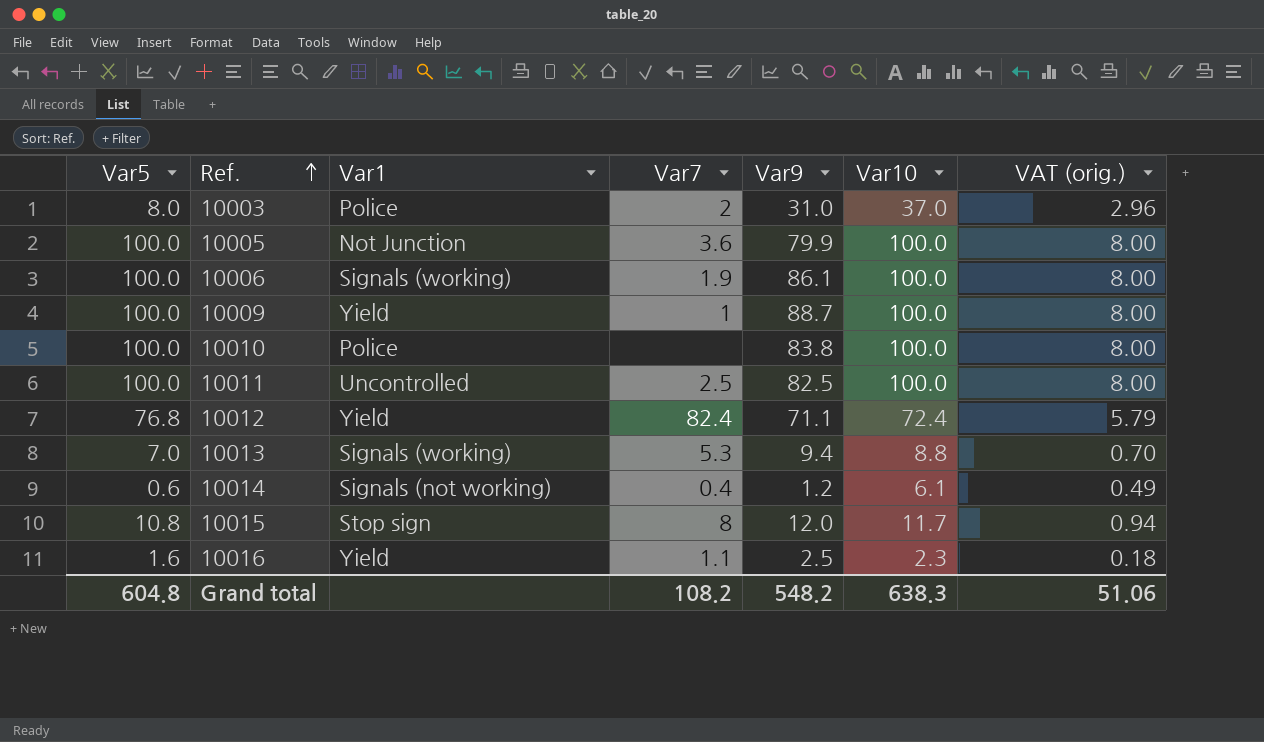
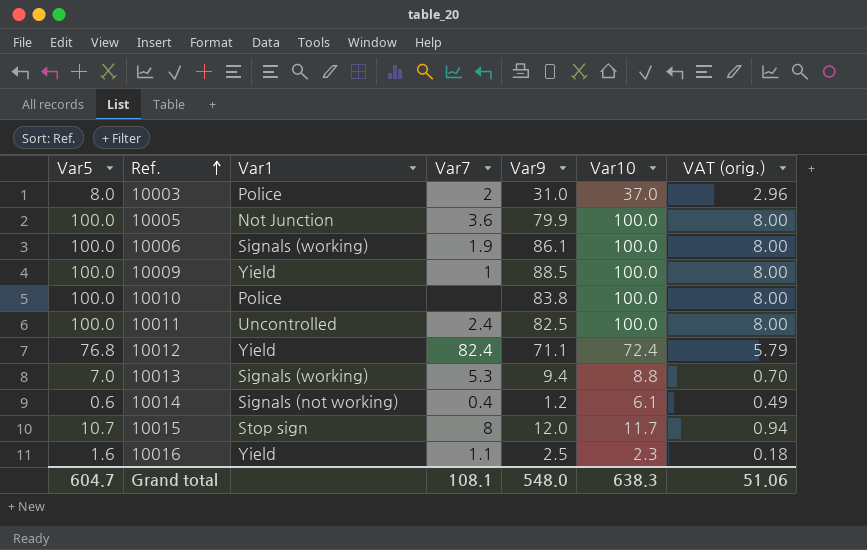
10009 | Var9: 88.7 -> 88.5
10011 | Var7: 2.5 -> 2.4
10015 | Var5: 10.8 -> 10.7
Grand total | Var5: 604.8 -> 604.7
Grand total | Var7: 108.2 -> 108.1
Grand total | Var9: 548.2 -> 548.0

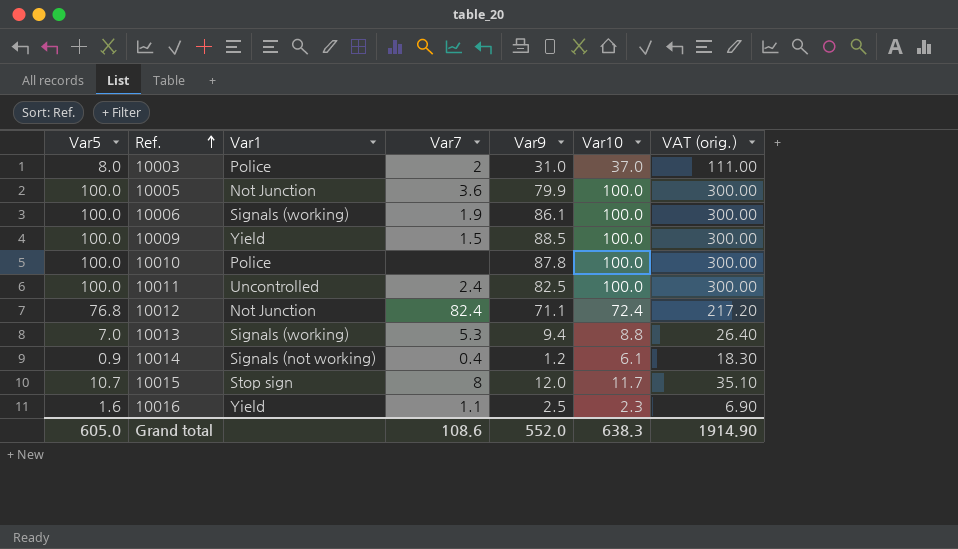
column VAT (orig.) | formula: [Var10] * 0.08 -> [Var10] * 3
10009 | Var7: 1 -> 1.5
10010 | Var9: 83.8 -> 87.8
10012 | Var1: Yield -> Not Junction
10014 | Var5: 0.6 -> 0.9
Grand total | Var5: 604.7 -> 605.0
Grand total | Var7: 108.1 -> 108.6
Grand total | Var9: 548.0 -> 552.0
Grand total | VAT (orig.): 51.06 -> 1914.90

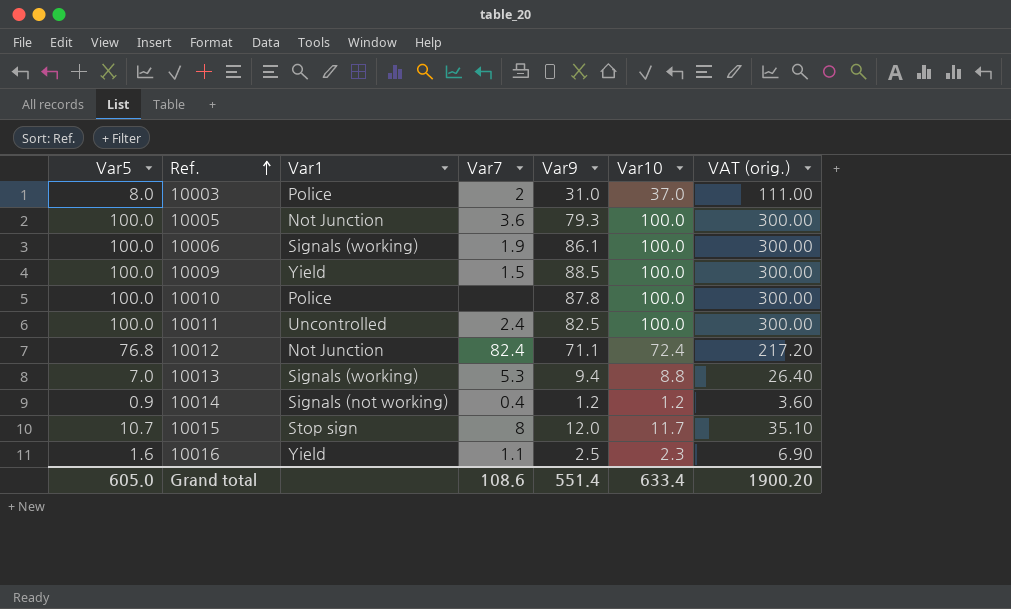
10005 | Var9: 79.9 -> 79.3
10014 | Var10: 6.1 -> 1.2
10014 | VAT (orig.): 18.30 -> 3.60
Grand total | Var9: 552.0 -> 551.4
Grand total | Var10: 638.3 -> 633.4
Grand total | VAT (orig.): 1914.90 -> 1900.20

